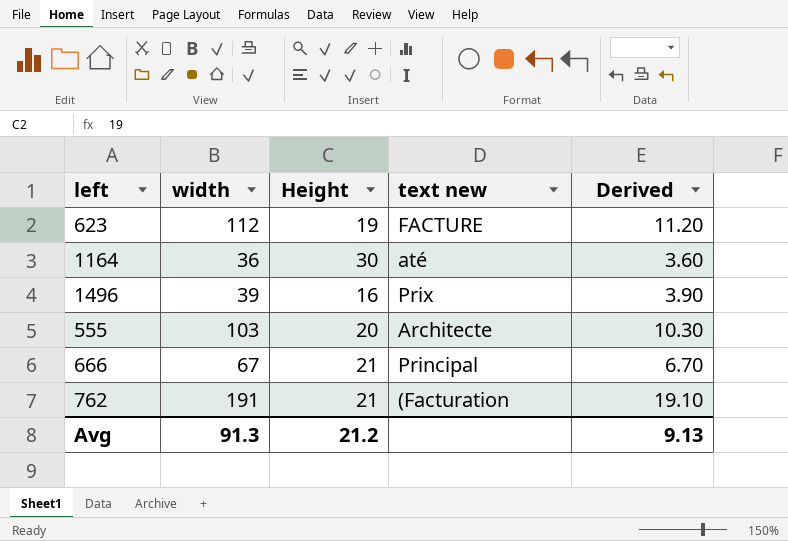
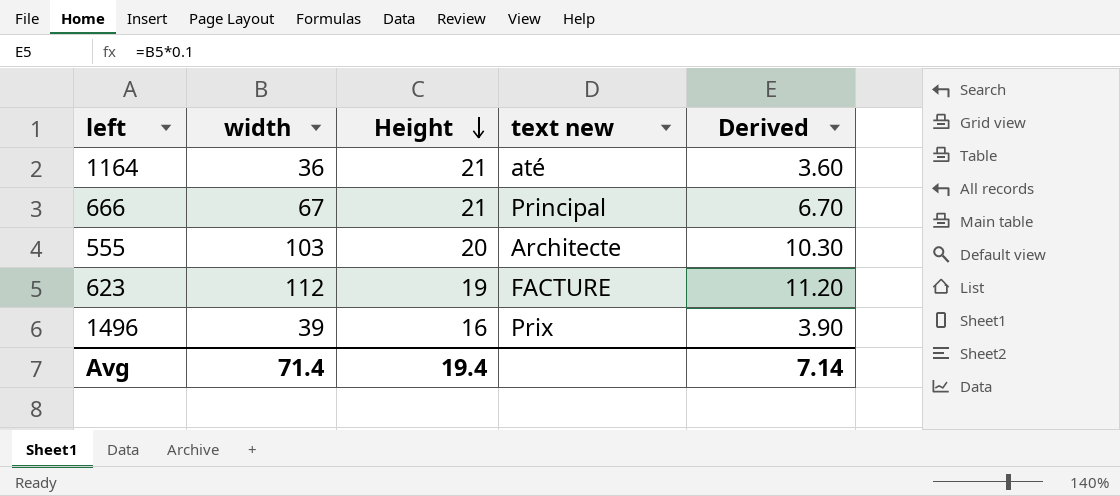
row order: none -> Height descending
row 762: 191 | 21 | (Facturation | 19.10 -> none
1164 | Height: 30 -> 21
Avg | width: 91.3 -> 71.4
Avg | Height: 21.2 -> 19.4
Avg | Derived: 9.13 -> 7.14

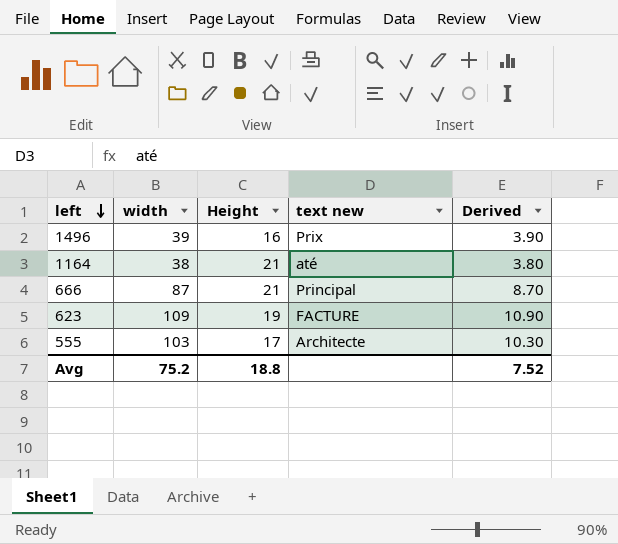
row order: Height descending -> left descending
1164 | width: 36 -> 38
1164 | Derived: 3.60 -> 3.80
666 | width: 67 -> 87
666 | Derived: 6.70 -> 8.70
623 | width: 112 -> 109
623 | Derived: 11.20 -> 10.90
555 | Height: 20 -> 17
Avg | width: 71.4 -> 75.2
Avg | Height: 19.4 -> 18.8
Avg | Derived: 7.14 -> 7.52

